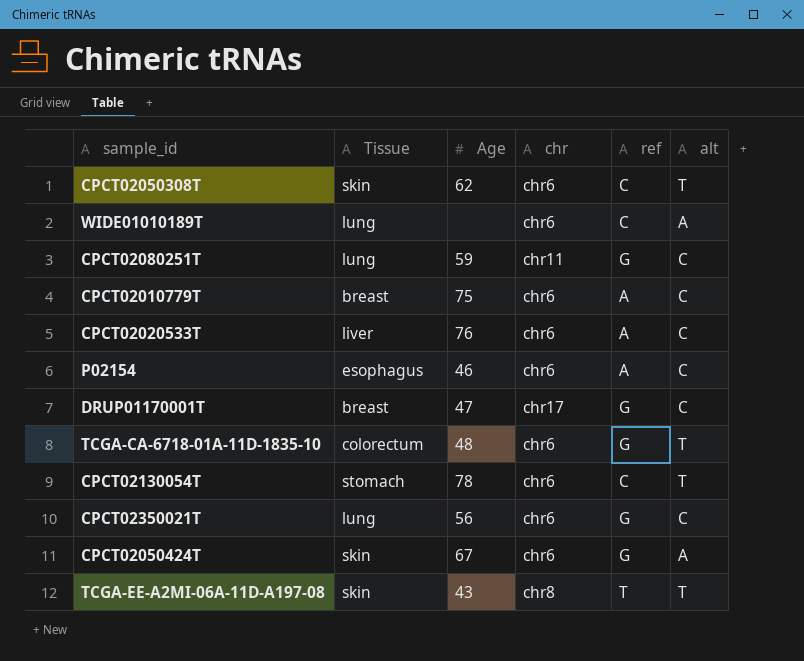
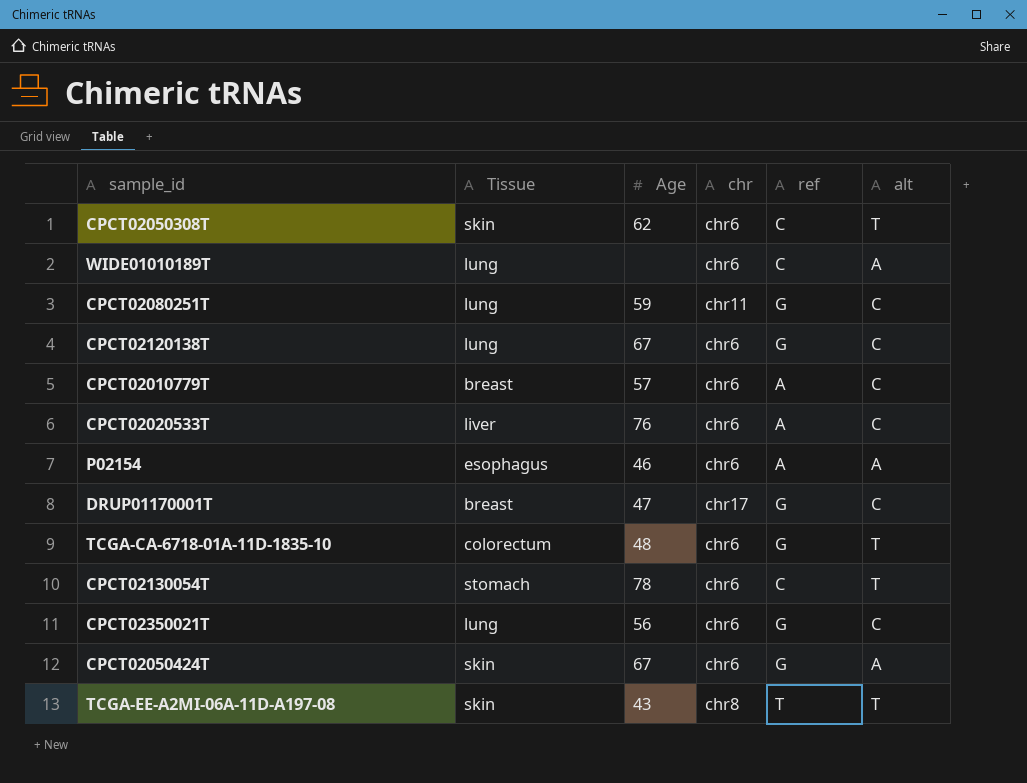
row CPCT02120138T: none -> lung | 67 | chr6 | G | C
CPCT02010779T | Age: 75 -> 57
P02154 | alt: C -> A

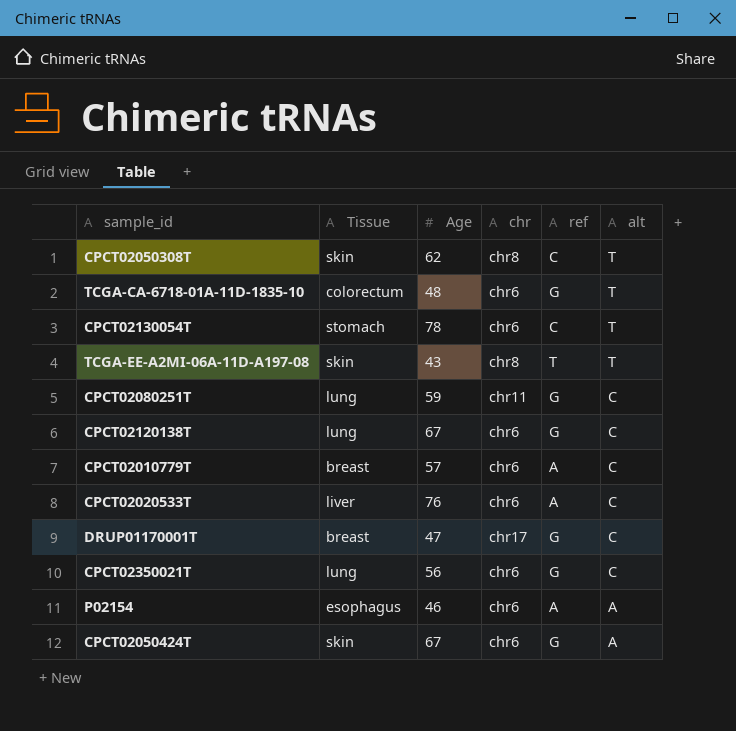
row order: none -> alt descending
row WIDE01010189T: lung | none | chr6 | C | A -> none
CPCT02050308T | chr: chr6 -> chr8

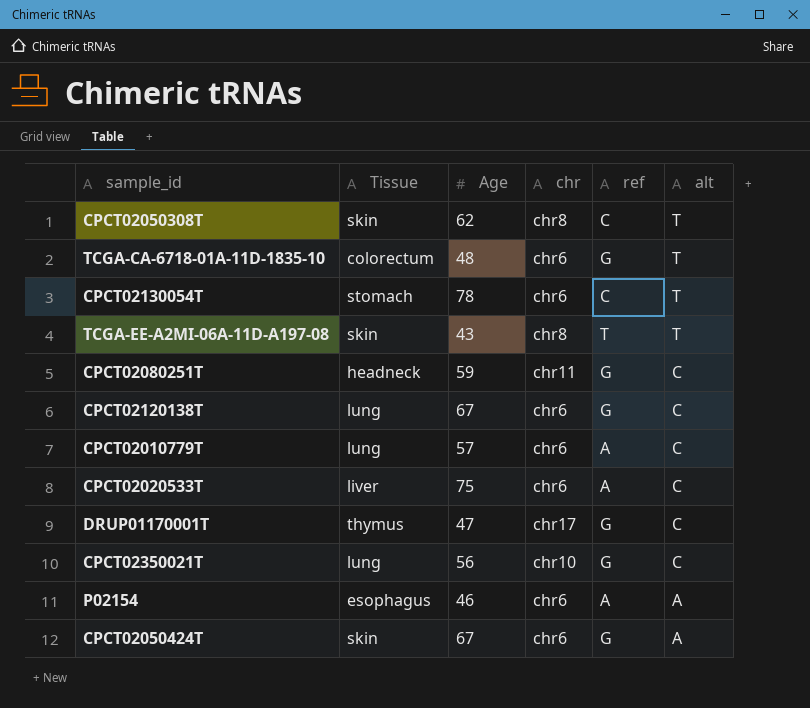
CPCT02080251T | Tissue: lung -> headneck
CPCT02010779T | Tissue: breast -> lung
CPCT02020533T | Age: 76 -> 75
DRUP01170001T | Tissue: breast -> thymus
CPCT02350021T | chr: chr6 -> chr10

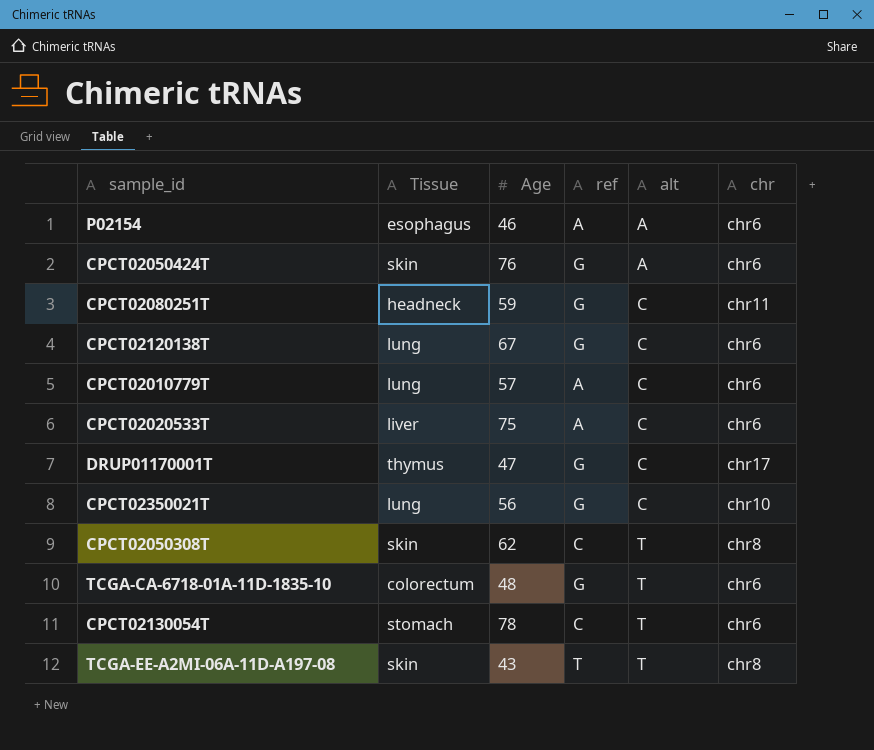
row order: alt descending -> alt ascending
column chr | position: 4 -> 6
CPCT02050424T | Age: 67 -> 76

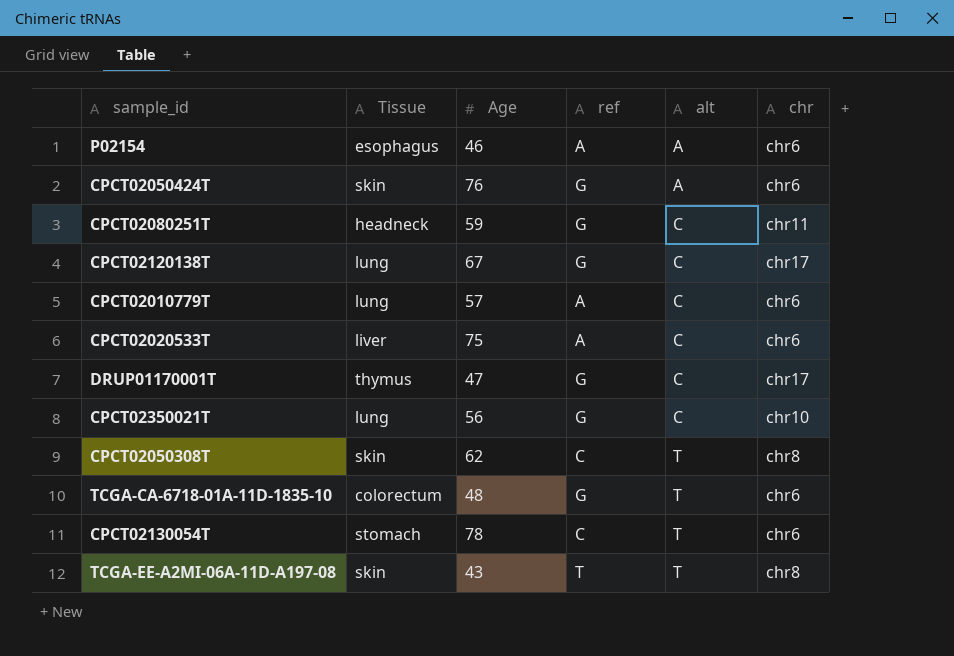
CPCT02120138T | chr: chr6 -> chr17

